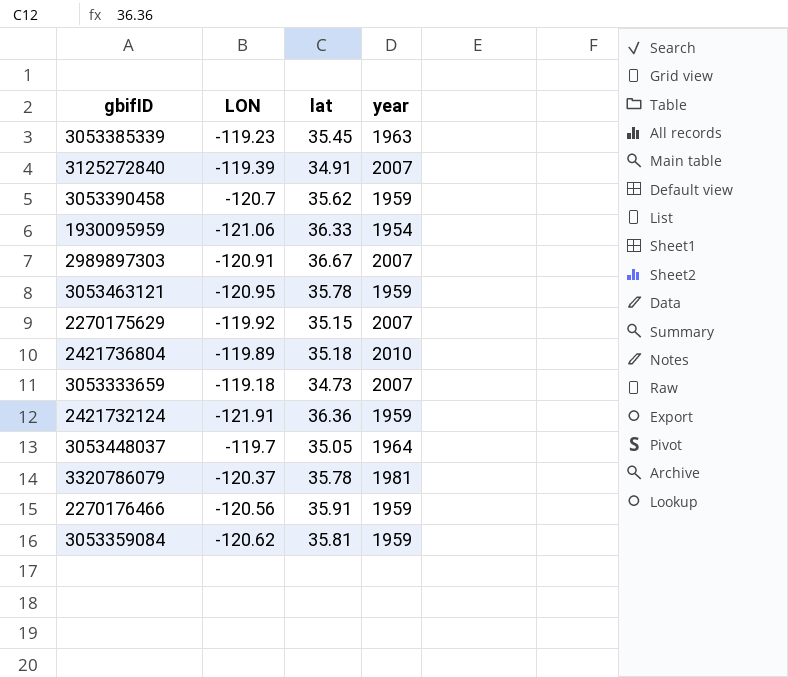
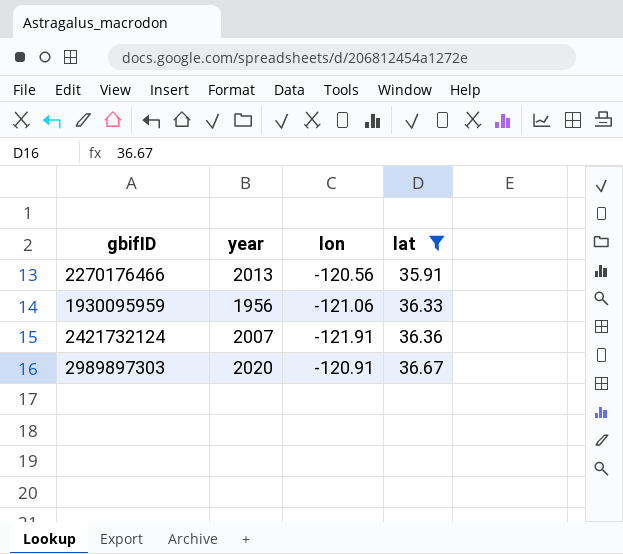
filter: none -> lat >= 35.91
row order: none -> lat ascending
column year | position: 4 -> 2
column name: LON -> lon
2270176466 | year: 1959 -> 2013
1930095959 | year: 1954 -> 1956
2421732124 | year: 1959 -> 2007
2989897303 | year: 2007 -> 2020

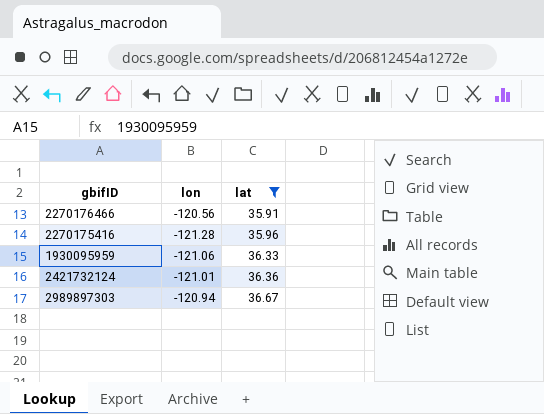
column year | position: 2 -> none
row 2270175416: none -> -121.28 | 35.96
2421732124 | lon: -121.91 -> -121.01
2989897303 | lon: -120.91 -> -120.94

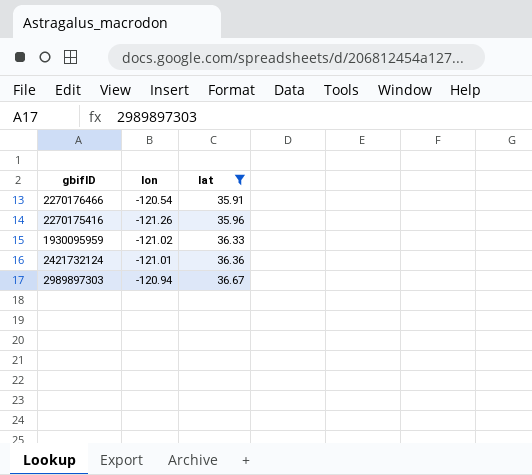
2270176466 | lon: -120.56 -> -120.54
2270175416 | lon: -121.28 -> -121.26
1930095959 | lon: -121.06 -> -121.02

